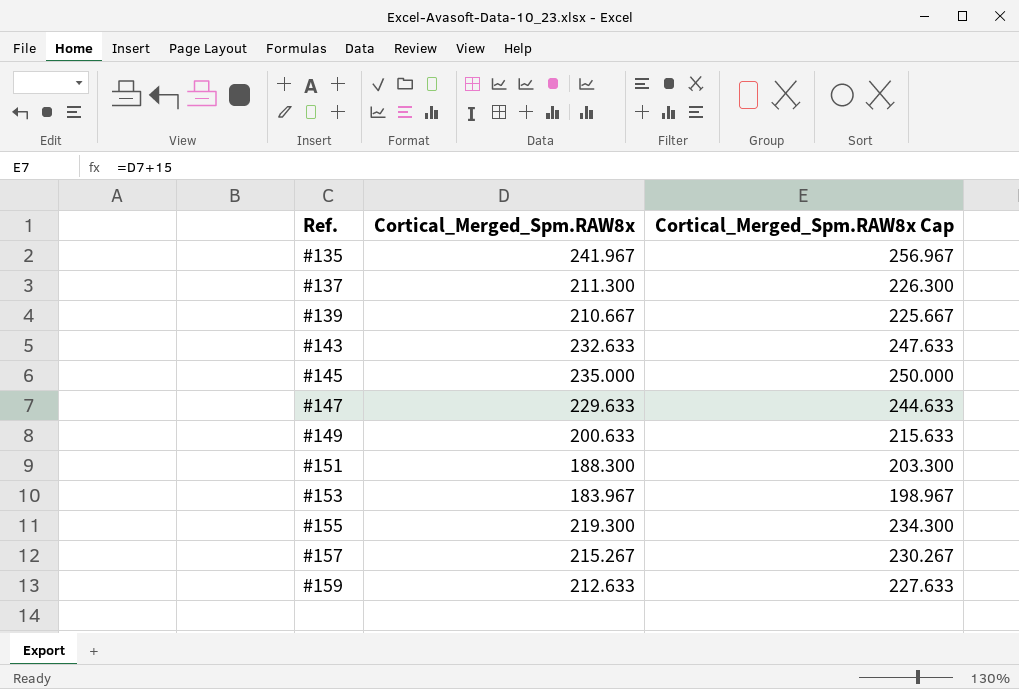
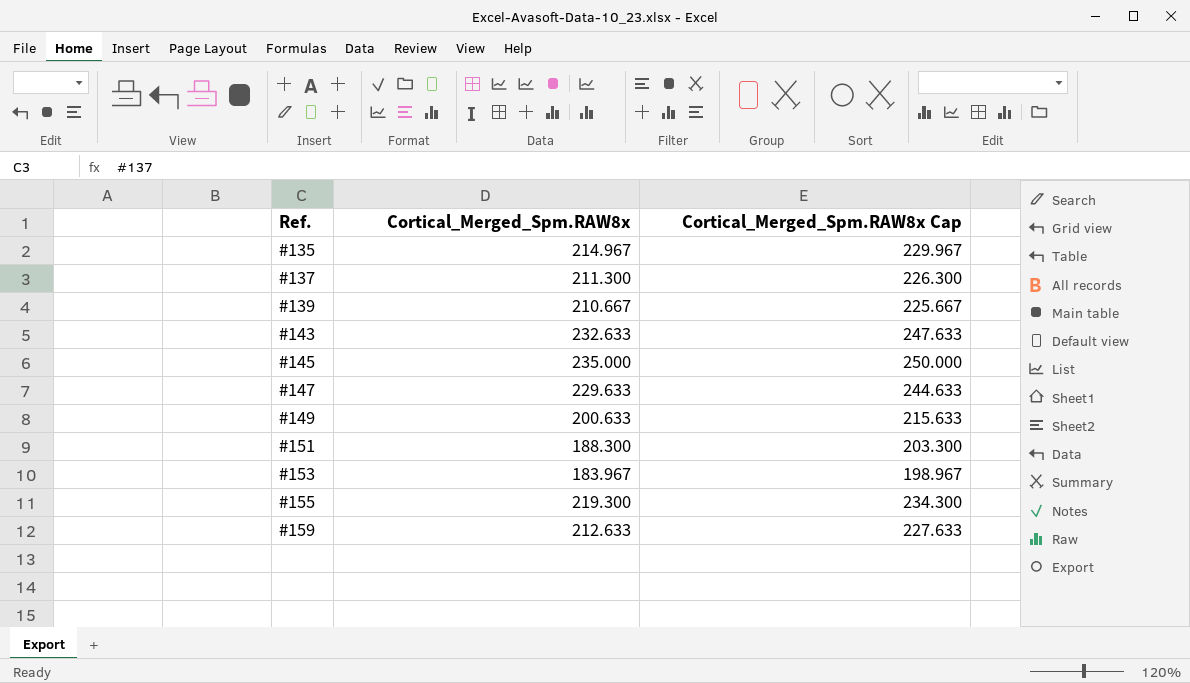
row #157: 215.267 | 230.267 -> none
#135 | Cortical_Merged_Spm.RAW8x: 241.967 -> 214.967
#135 | Cortical_Merged_Spm.RAW8x Cap: 256.967 -> 229.967

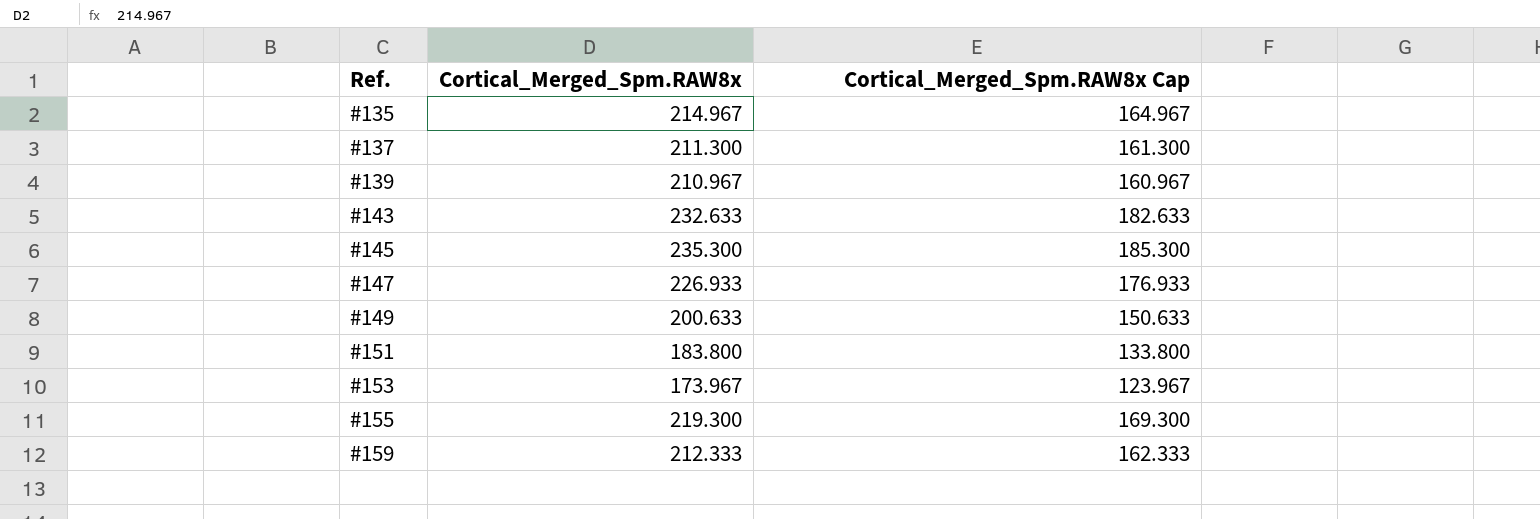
column Cortical_Merged_Spm.RAW8x Cap | formula: [Cortical_Merged_Spm.RAW8x] + 15 -> [Cortical_Merged_Spm.RAW8x] - 50
#139 | Cortical_Merged_Spm.RAW8x: 210.667 -> 210.967
#145 | Cortical_Merged_Spm.RAW8x: 235.000 -> 235.300
#147 | Cortical_Merged_Spm.RAW8x: 229.633 -> 226.933
#151 | Cortical_Merged_Spm.RAW8x: 188.300 -> 183.800
#153 | Cortical_Merged_Spm.RAW8x: 183.967 -> 173.967
#159 | Cortical_Merged_Spm.RAW8x: 212.633 -> 212.333

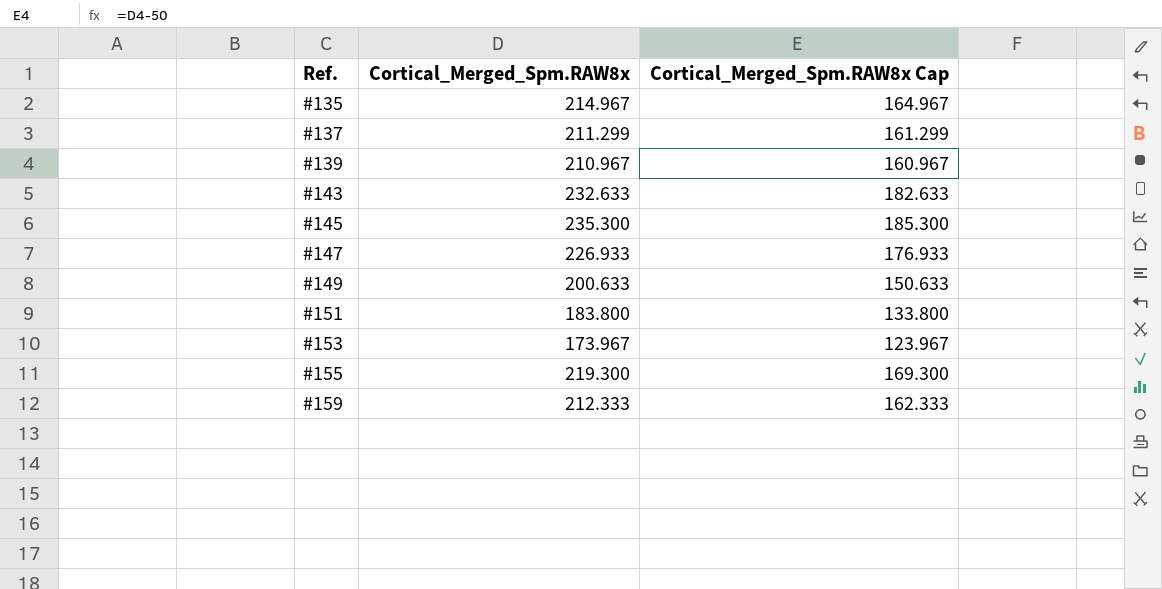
#137 | Cortical_Merged_Spm.RAW8x: 211.300 -> 211.299
#137 | Cortical_Merged_Spm.RAW8x Cap: 161.300 -> 161.299

